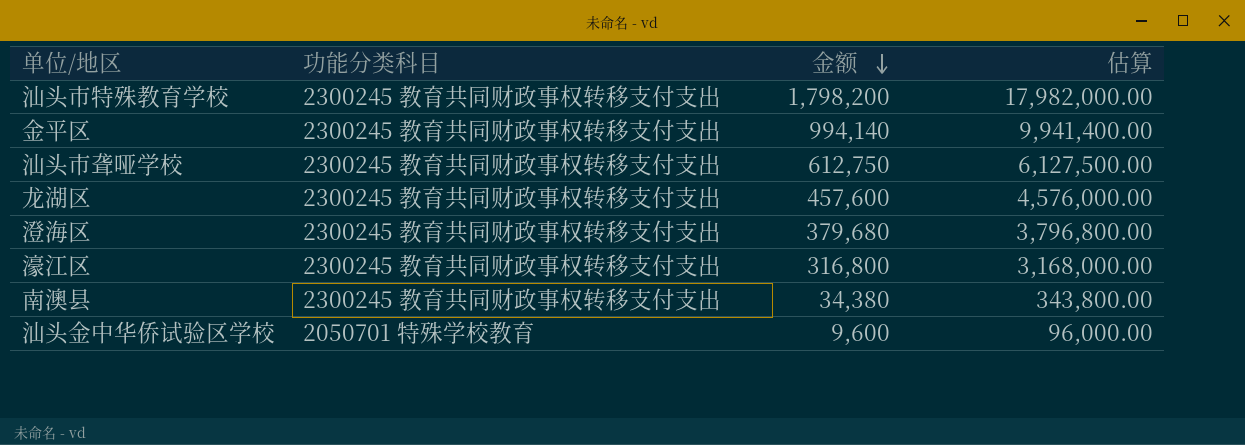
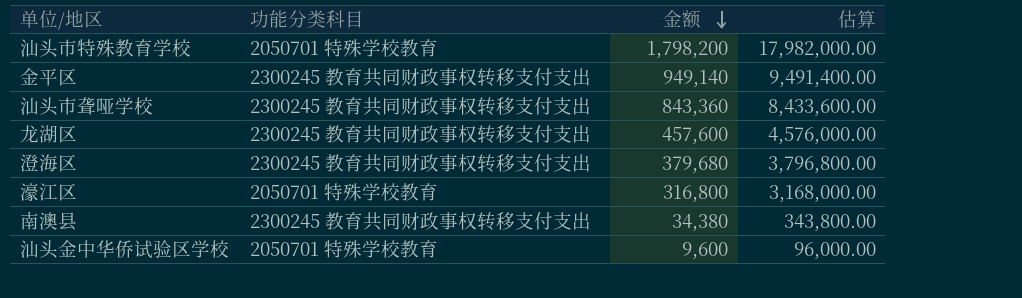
汕头市特殊教育学校 | 功能分类科目: 2300245 教育共同财政事权转移支付支出 -> 2050701 特殊学校教育
金平区 | 金额: 994,140 -> 949,140
金平区 | 估算: 9,941,400.00 -> 9,491,400.00
汕头市聋哑学校 | 金额: 612,750 -> 843,360
汕头市聋哑学校 | 估算: 6,127,500.00 -> 8,433,600.00
濠江区 | 功能分类科目: 2300245 教育共同财政事权转移支付支出 -> 2050701 特殊学校教育

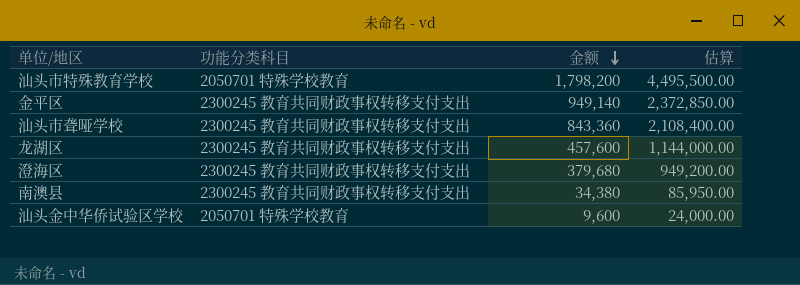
column 估算 | formula: [金额] * 10 -> [金额] * 2.5
row 濠江区: 2050701 特殊学校教育 | 316,800 | 3,168,000.00 -> none

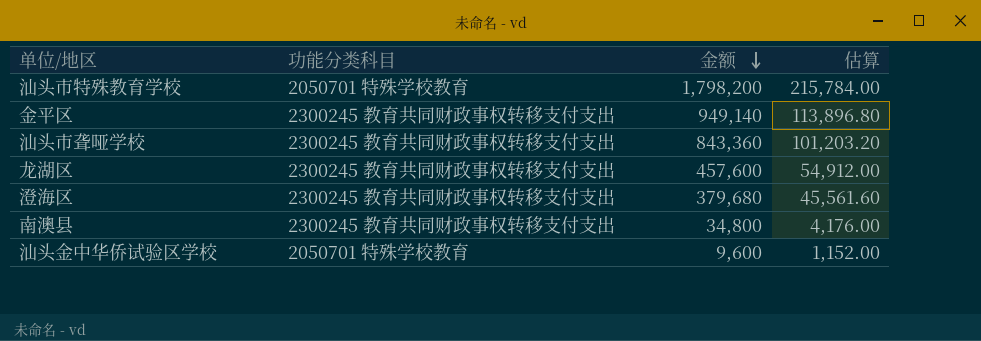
column 估算 | formula: [金额] * 2.5 -> [金额] * 0.12
南澳县 | 金额: 34,380 -> 34,800

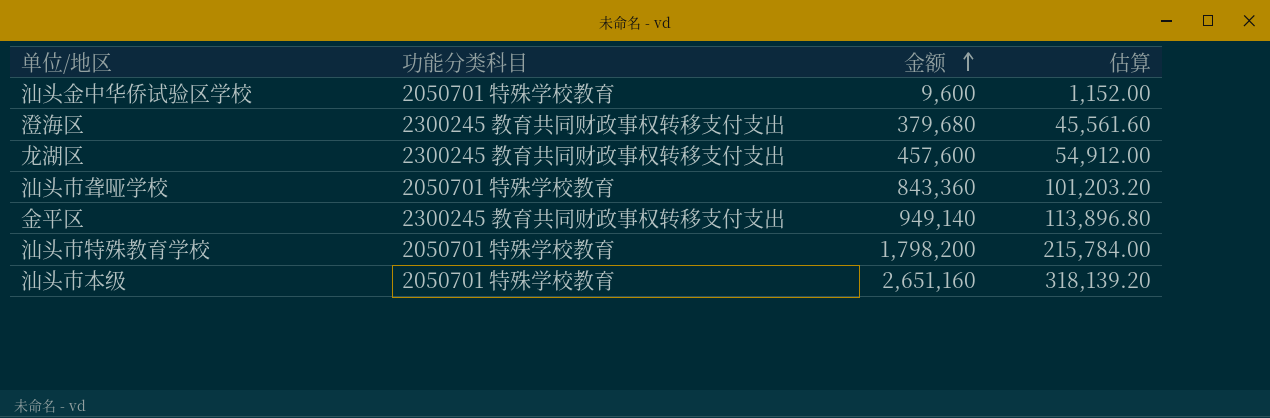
row order: 金额 descending -> 金额 ascending
row 南澳县: 2300245 教育共同财政事权转移支付支出 | 34,800 | 4,176.00 -> none
汕头市聋哑学校 | 功能分类科目: 2300245 教育共同财政事权转移支付支出 -> 2050701 特殊学校教育
row 汕头市本级: none -> 2050701 特殊学校教育 | 2,651,160 | 318,139.20

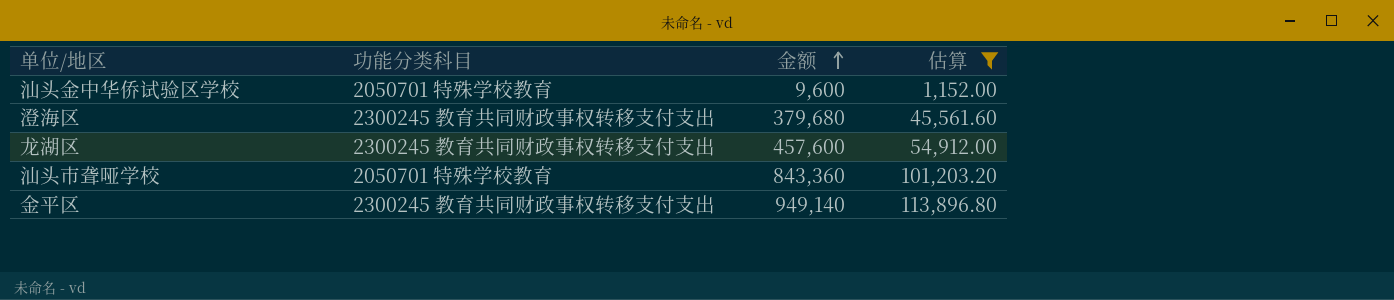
filter: none -> 估算 <= 113,896.80

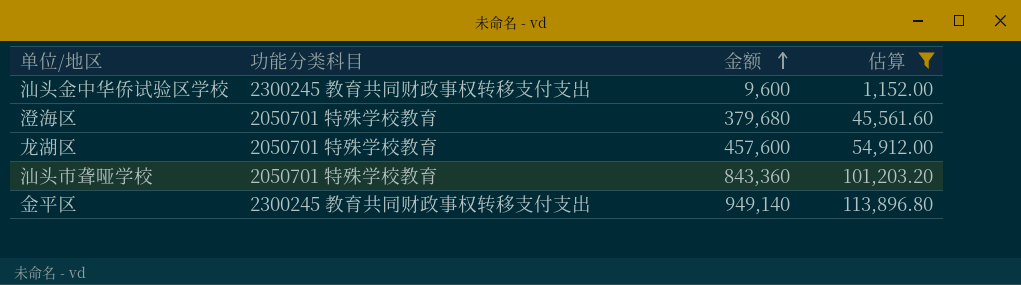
汕头金中华侨试验区学校 | 功能分类科目: 2050701 特殊学校教育 -> 2300245 教育共同财政事权转移支付支出
澄海区 | 功能分类科目: 2300245 教育共同财政事权转移支付支出 -> 2050701 特殊学校教育
龙湖区 | 功能分类科目: 2300245 教育共同财政事权转移支付支出 -> 2050701 特殊学校教育

